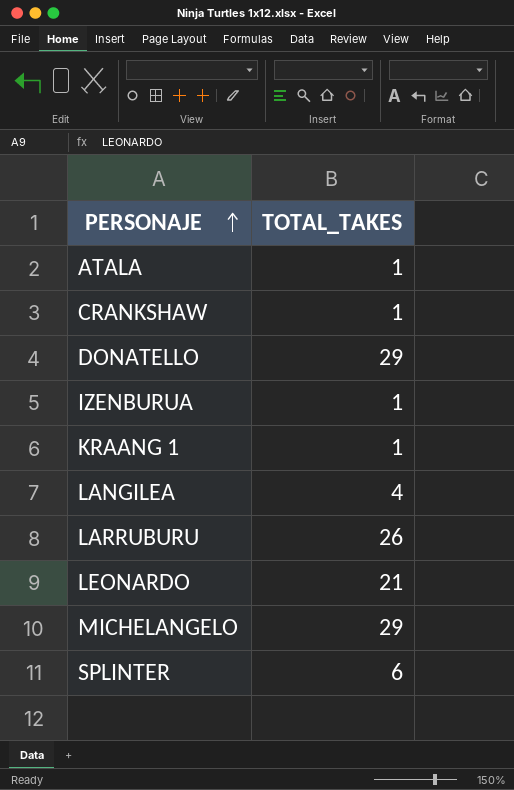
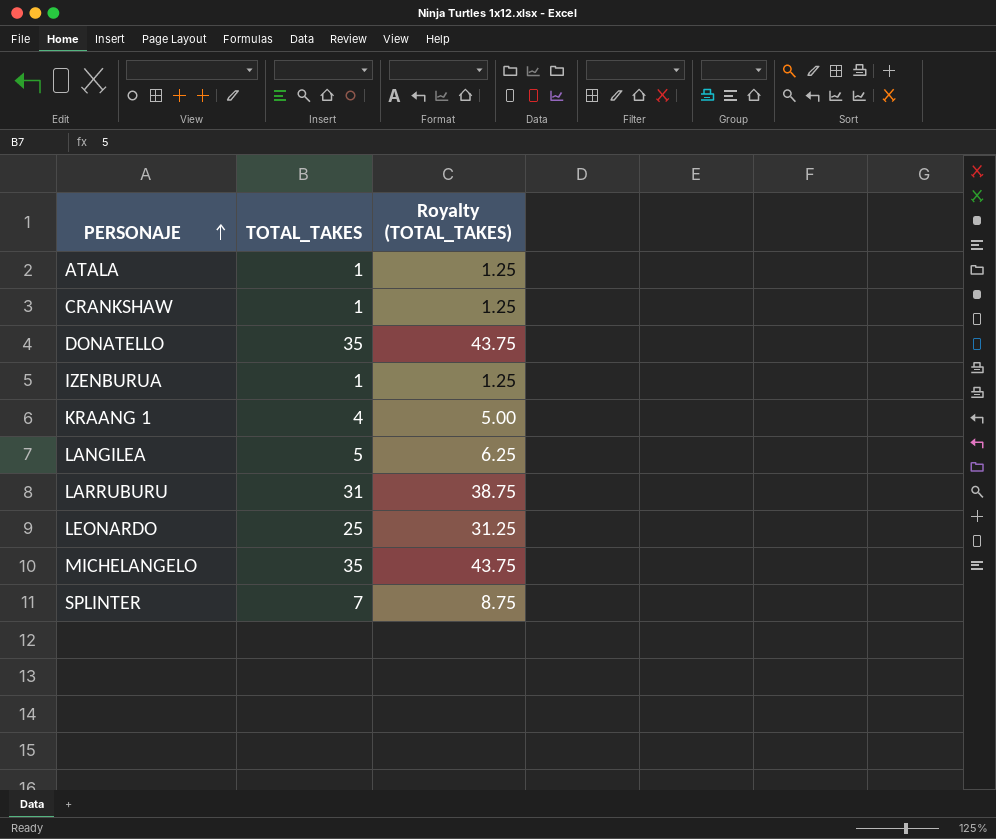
column Royalty (TOTAL_TAKES) | formula: none -> [TOTAL_TAKES] * 1.25
DONATELLO | TOTAL_TAKES: 29 -> 35
KRAANG 1 | TOTAL_TAKES: 1 -> 4
LANGILEA | TOTAL_TAKES: 4 -> 5
LARRUBURU | TOTAL_TAKES: 26 -> 31
LEONARDO | TOTAL_TAKES: 21 -> 25
MICHELANGELO | TOTAL_TAKES: 29 -> 35
SPLINTER | TOTAL_TAKES: 6 -> 7

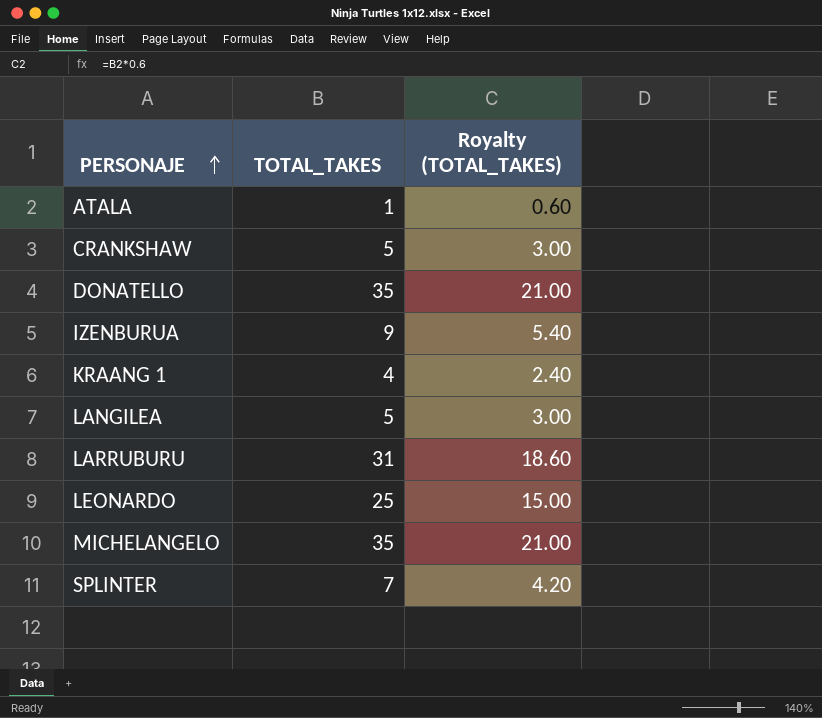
column Royalty (TOTAL_TAKES) | formula: [TOTAL_TAKES] * 1.25 -> [TOTAL_TAKES] * 0.6
CRANKSHAW | TOTAL_TAKES: 1 -> 5
IZENBURUA | TOTAL_TAKES: 1 -> 9

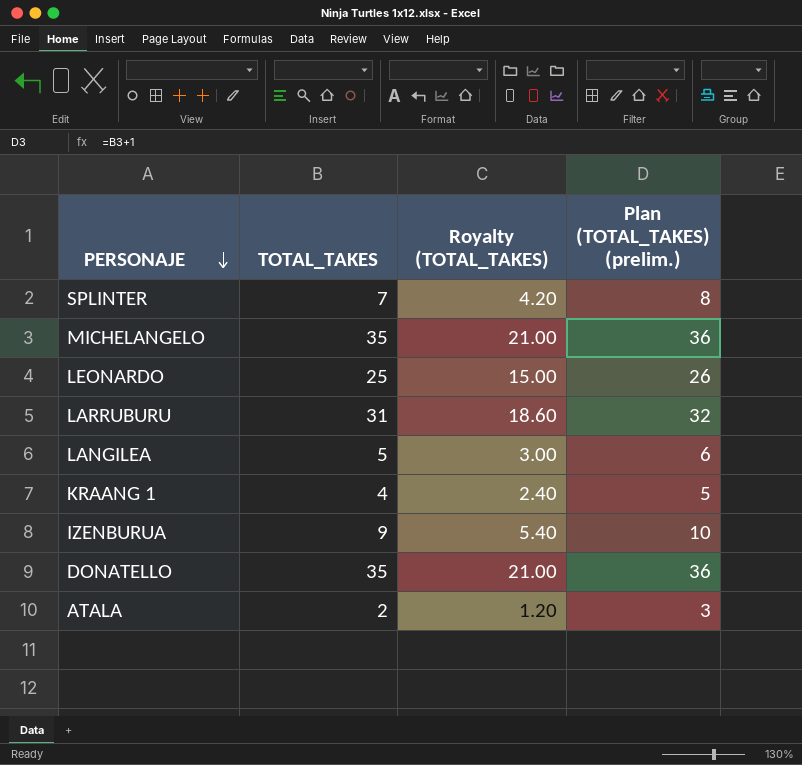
row order: PERSONAJE ascending -> PERSONAJE descending
column Plan (TOTAL_TAKES) (prelim.) | formula: none -> [TOTAL_TAKES] + 1
row CRANKSHAW: 5 | 3.00 -> none
ATALA | TOTAL_TAKES: 1 -> 2
ATALA | Royalty (TOTAL_TAKES): 0.60 -> 1.20

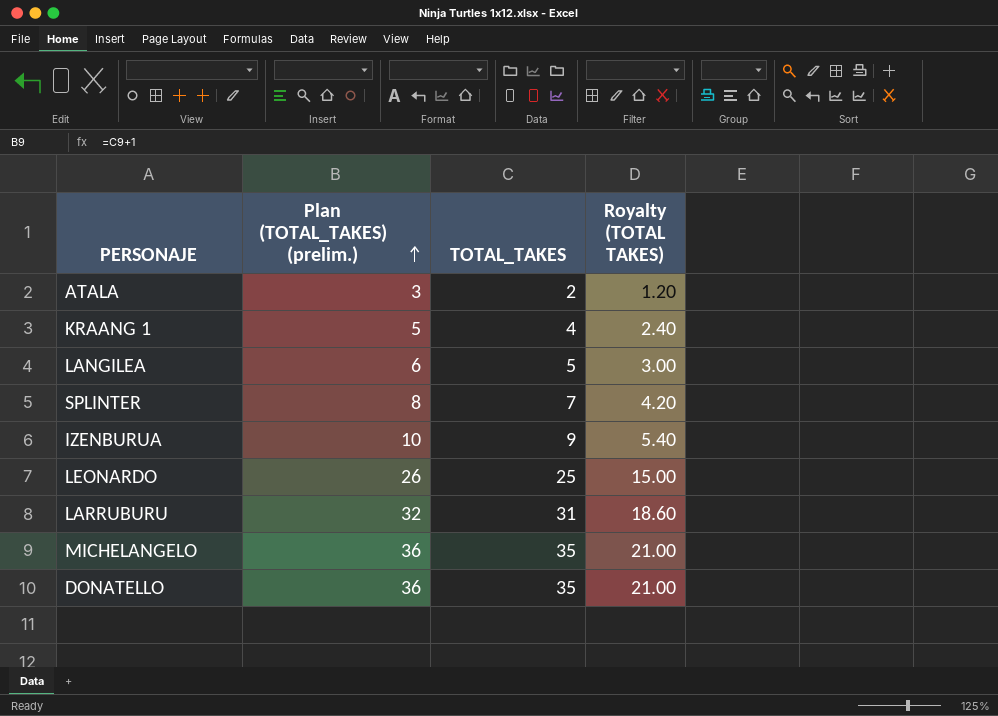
row order: PERSONAJE descending -> Plan (TOTAL_TAKES) (prelim.) ascending
column Plan (TOTAL_TAKES) (prelim.) | position: 4 -> 2
column name: Royalty (TOTAL_TAKES) -> Royalty (TOTAL TAKES)

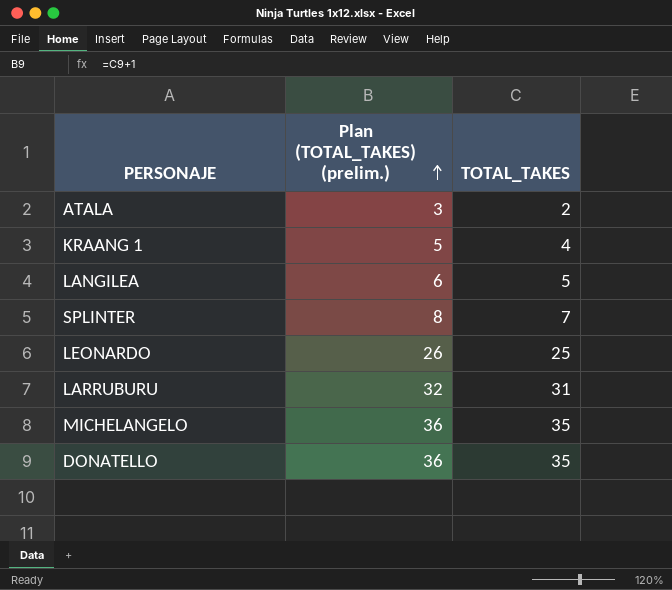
column Royalty (TOTAL TAKES) | formula: [TOTAL_TAKES] * 0.6 -> none
row IZENBURUA: 10 | 9 | 5.40 -> none

